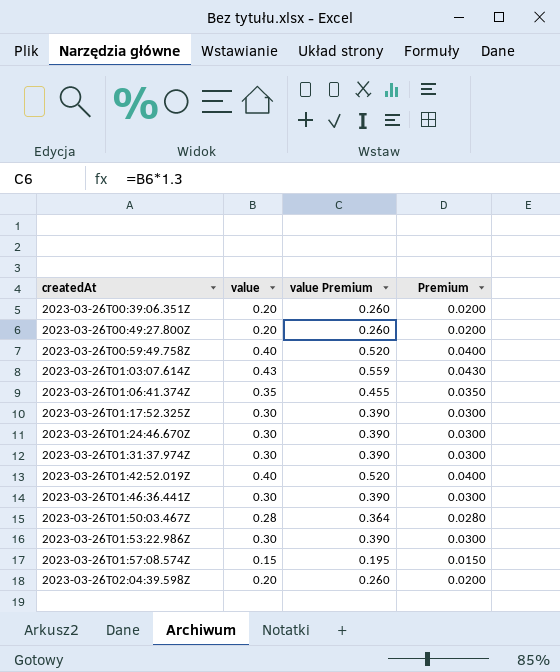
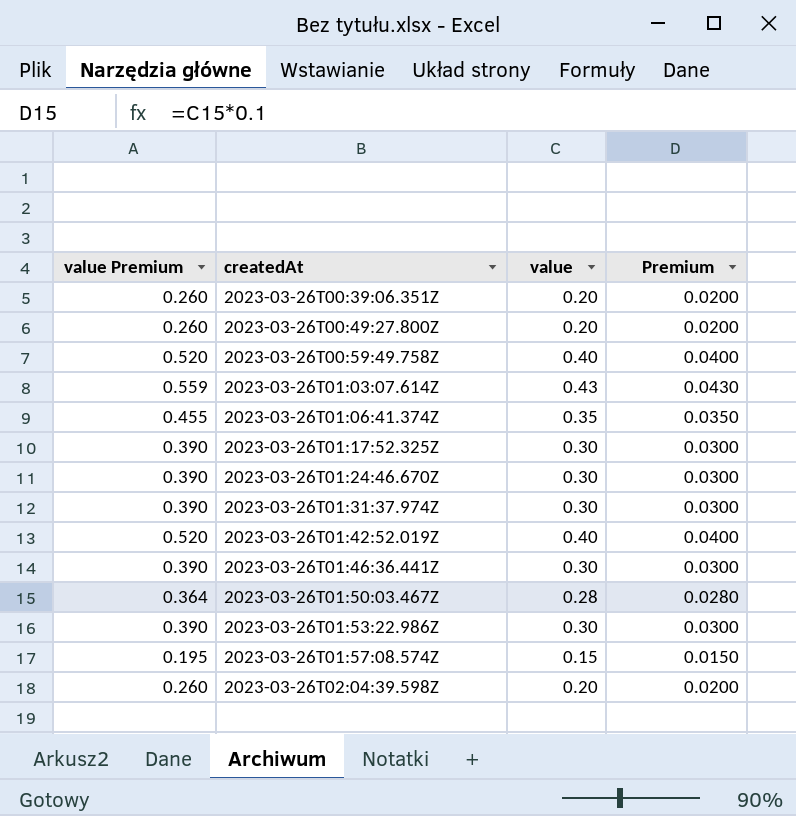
column value Premium | position: 3 -> 1

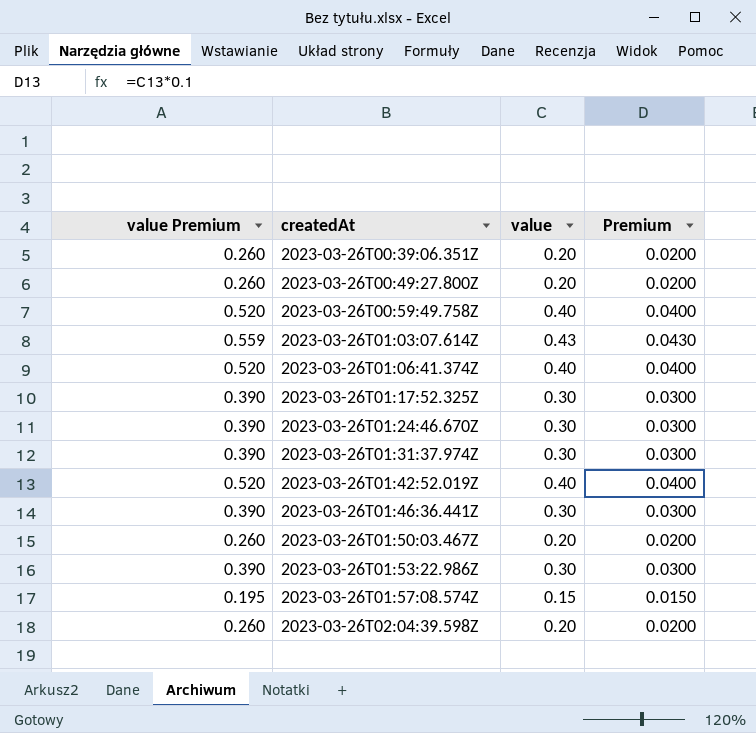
2023-03-26T01:06:41.374Z | value Premium: 0.455 -> 0.520
2023-03-26T01:06:41.374Z | value: 0.35 -> 0.40
2023-03-26T01:06:41.374Z | Premium: 0.0350 -> 0.0400
2023-03-26T01:50:03.467Z | value Premium: 0.364 -> 0.260
2023-03-26T01:50:03.467Z | value: 0.28 -> 0.20
2023-03-26T01:50:03.467Z | Premium: 0.0280 -> 0.0200

